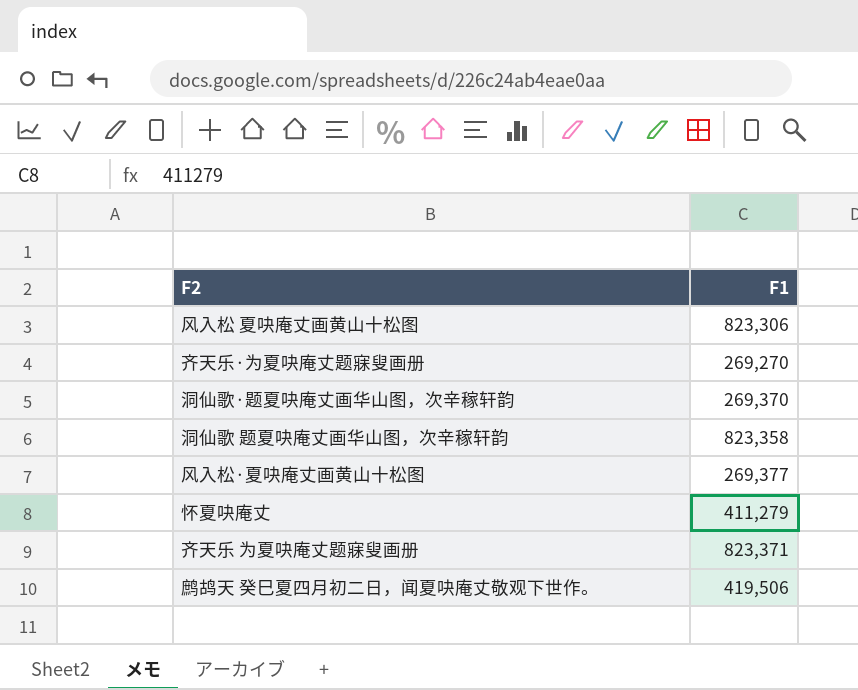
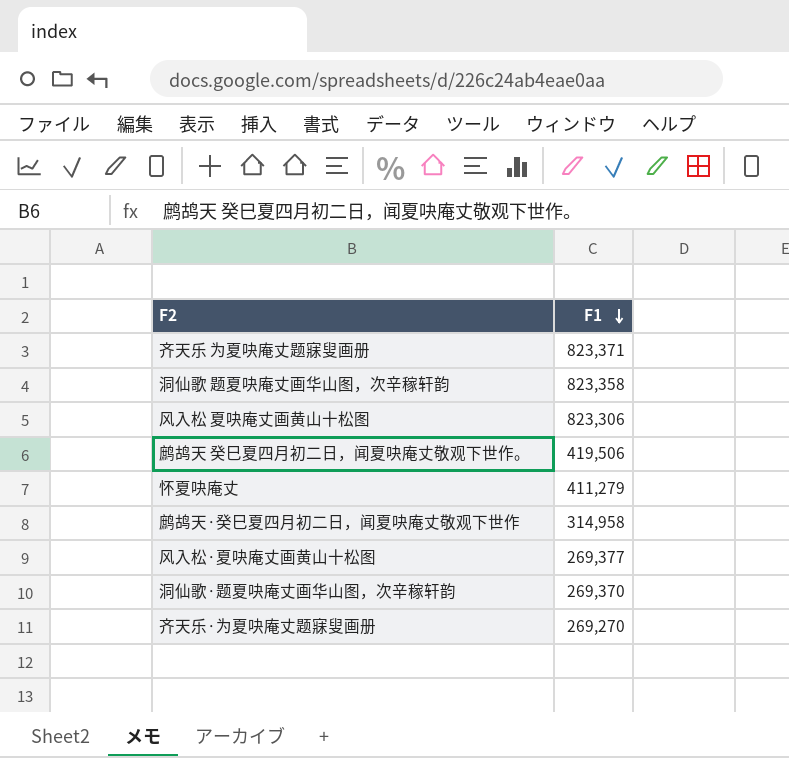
row order: none -> F1 descending
row 鹧鸪天·癸巳夏四月初二日，闻夏吷庵丈敬观下世作: none -> 314,958

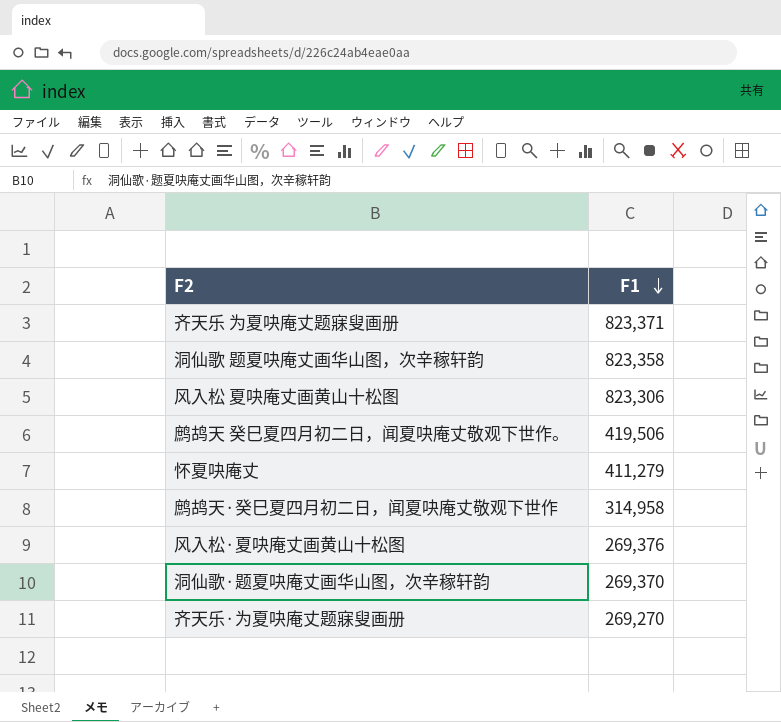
风入松·夏吷庵丈画黄山十松图 | F1: 269,377 -> 269,376

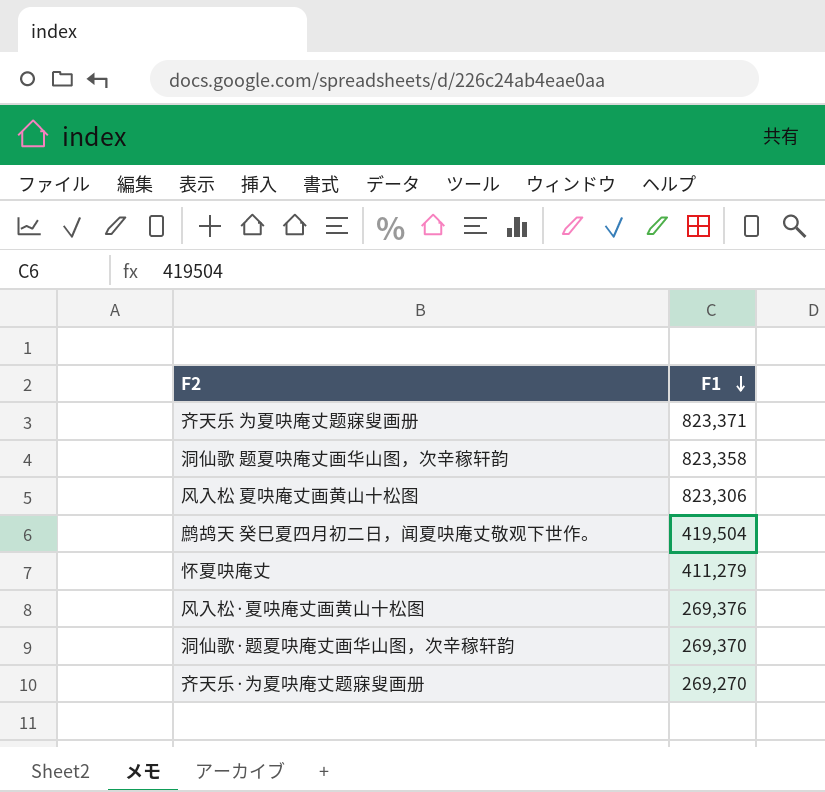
row 鹧鸪天·癸巳夏四月初二日，闻夏吷庵丈敬观下世作: 314,958 -> none
鹧鸪天 癸巳夏四月初二日，闻夏吷庵丈敬观下世作。 | F1: 419,506 -> 419,504

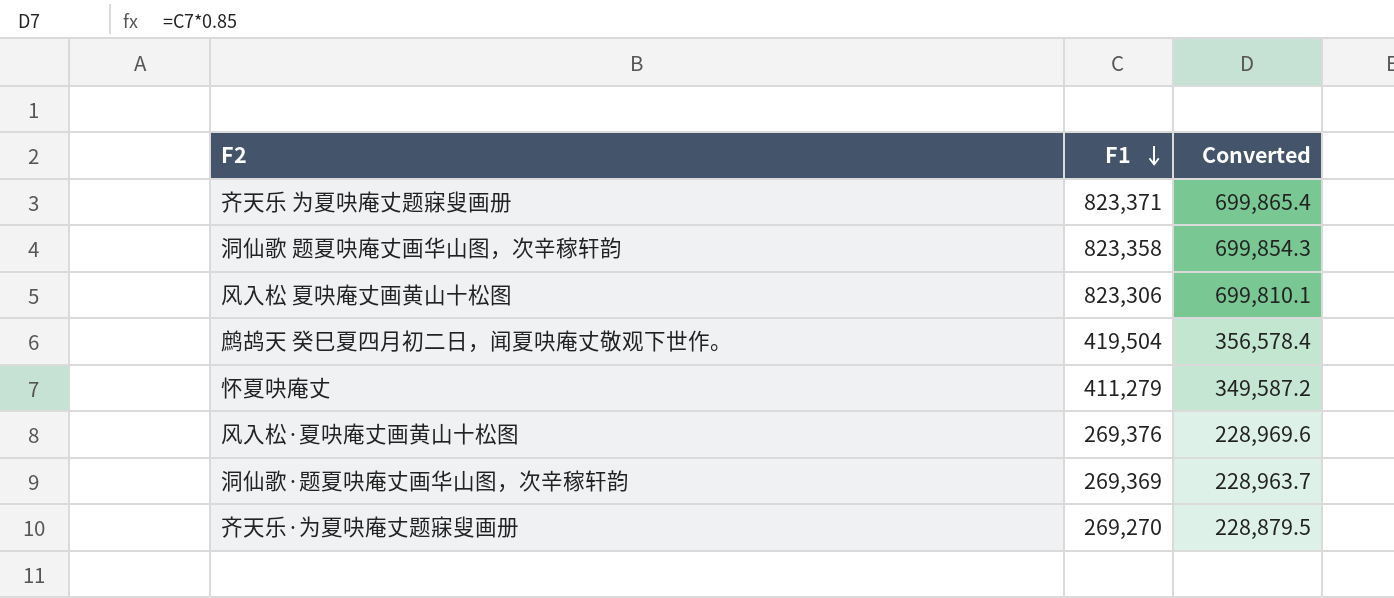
column Converted | formula: none -> [F1] * 0.85
洞仙歌·题夏吷庵丈画华山图，次辛稼轩韵 | F1: 269,370 -> 269,369

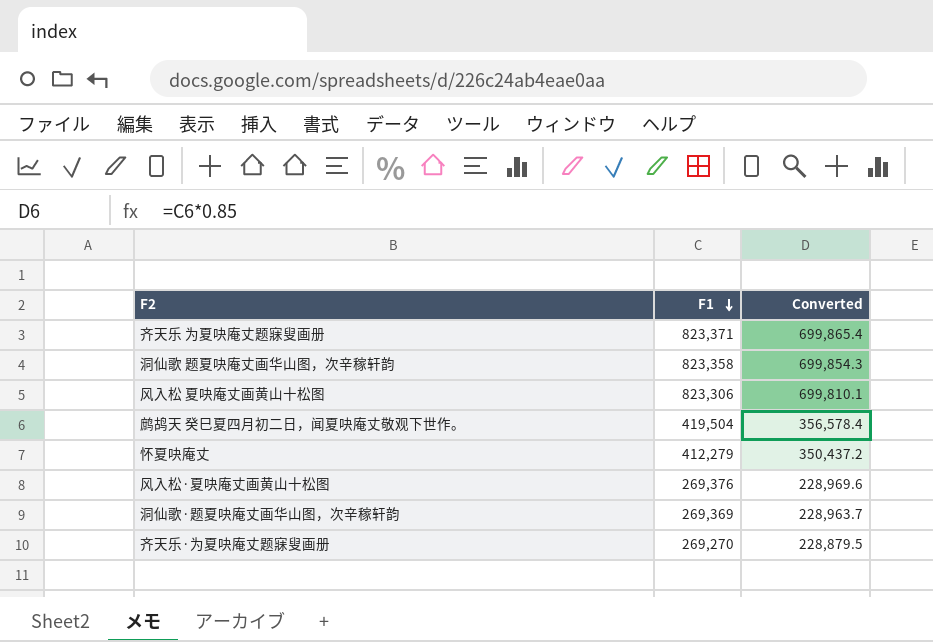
怀夏吷庵丈 | F1: 411,279 -> 412,279
怀夏吷庵丈 | Converted: 349,587.2 -> 350,437.2

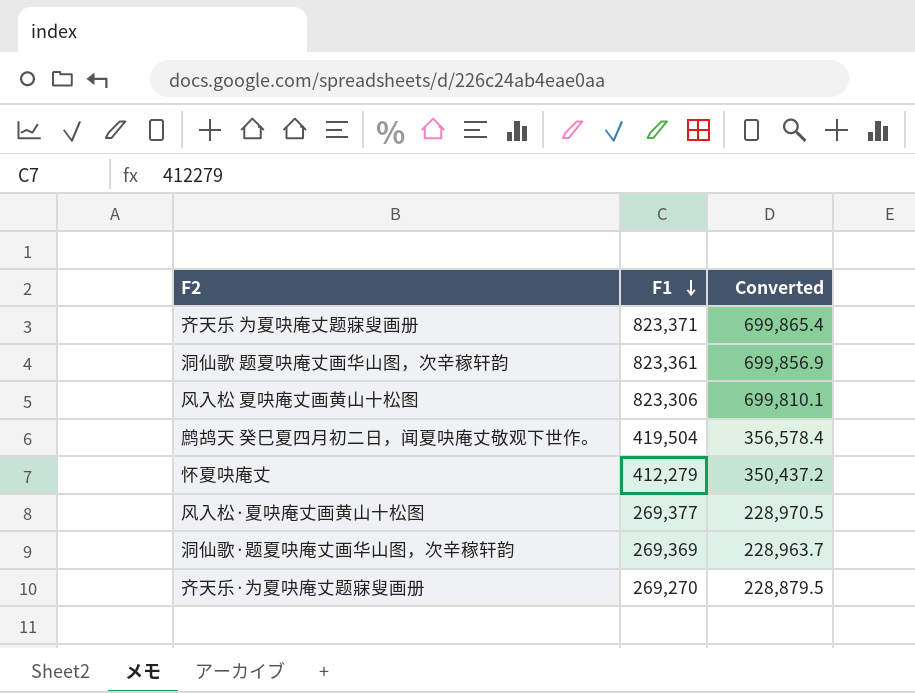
洞仙歌 题夏吷庵丈画华山图，次辛稼轩韵 | F1: 823,358 -> 823,361
洞仙歌 题夏吷庵丈画华山图，次辛稼轩韵 | Converted: 699,854.3 -> 699,856.9
风入松·夏吷庵丈画黄山十松图 | F1: 269,376 -> 269,377
风入松·夏吷庵丈画黄山十松图 | Converted: 228,969.6 -> 228,970.5

